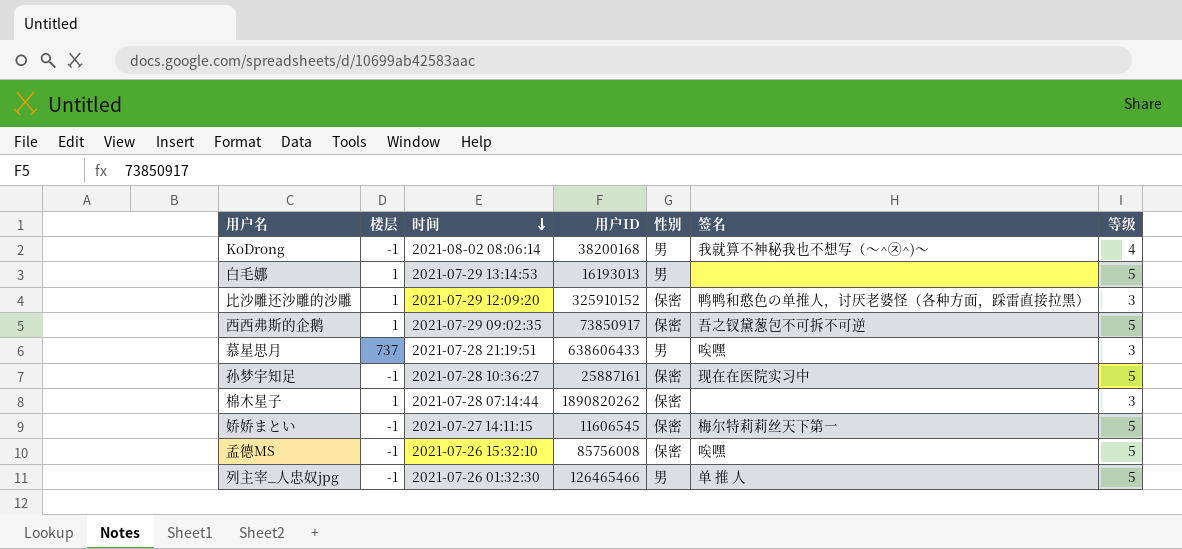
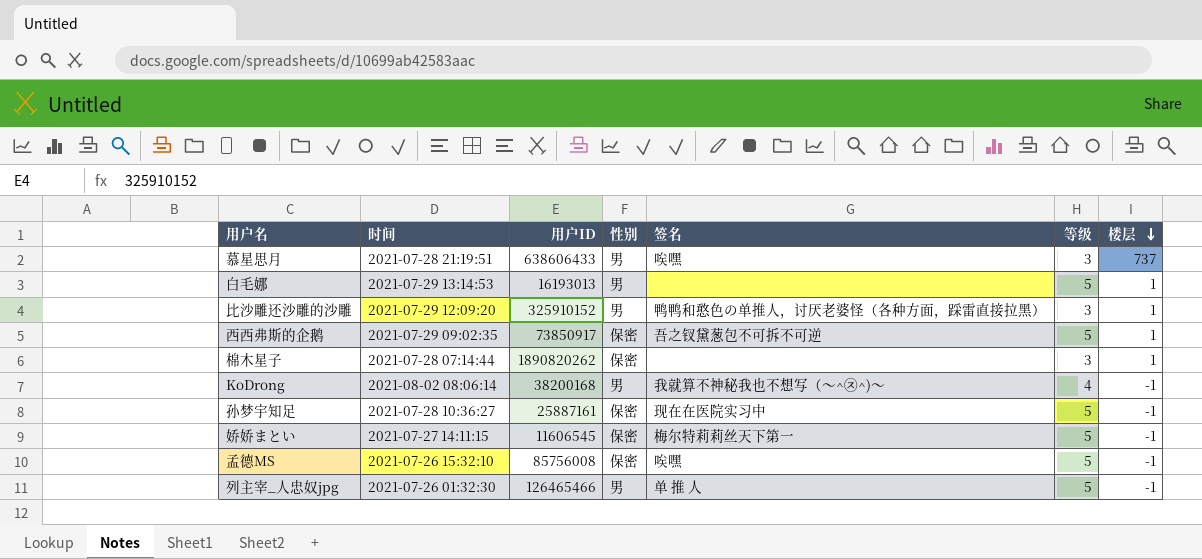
row order: 时间 descending -> 楼层 descending
column 楼层 | position: 2 -> 7
比沙雕还沙雕的沙雕 | 性别: 保密 -> 男

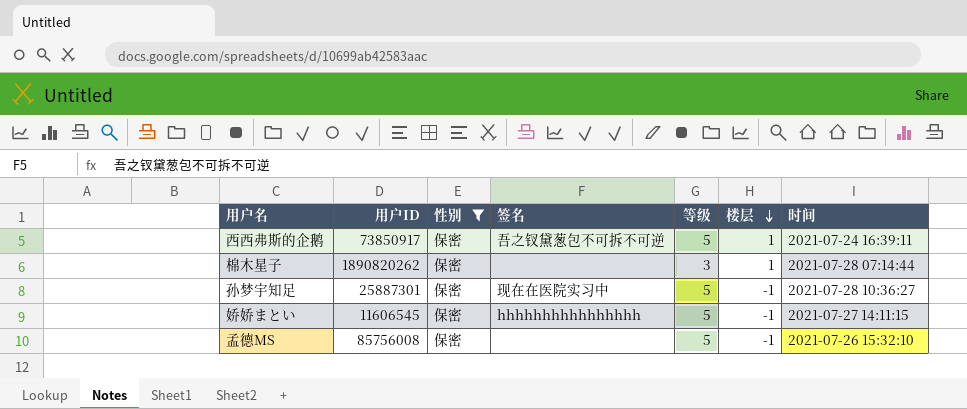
filter: none -> 性别 = 保密
column 时间 | position: 2 -> 7
西西弗斯的企鹅 | 时间: 2021-07-29 09:02:35 -> 2021-07-24 16:39:11
孙梦宇知足 | 用户ID: 25887161 -> 25887301
娇娇まとい | 签名: 梅尔特莉莉丝天下第一 -> hhhhhhhhhhhhhhhh
孟德MS | 签名: 唉嘿 -> none

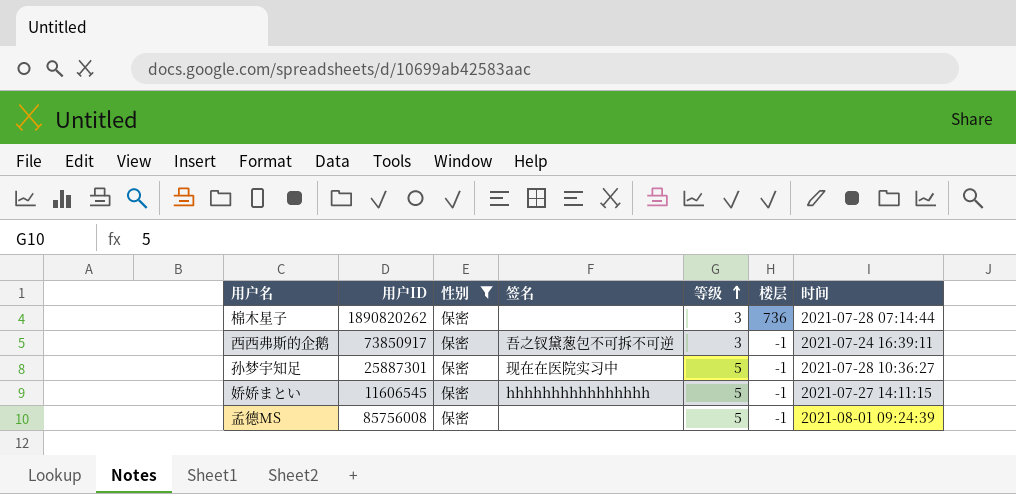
row order: 楼层 descending -> 等级 ascending
棉木星子 | 楼层: 1 -> 736
西西弗斯的企鹅 | 等级: 5 -> 3
西西弗斯的企鹅 | 楼层: 1 -> -1
孟德MS | 时间: 2021-07-26 15:32:10 -> 2021-08-01 09:24:39

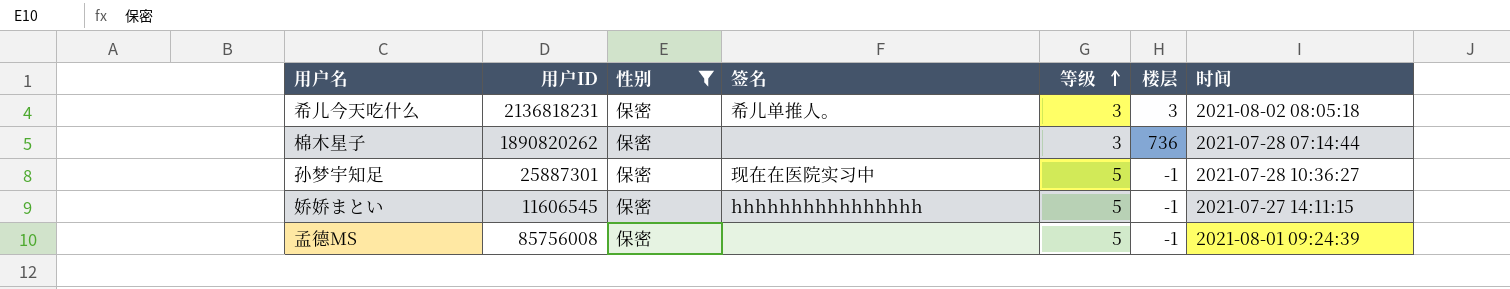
row 西西弗斯的企鹅: 73850917 | 保密 | 吾之钗黛葱包不可拆不可逆 | 3 | -1 | 2021-07-24 16:39:11 -> none
row 希儿今天吃什么: none -> 2136818231 | 保密 | 希儿单推人。 | 3 | 3 | 2021-08-02 08:05:18

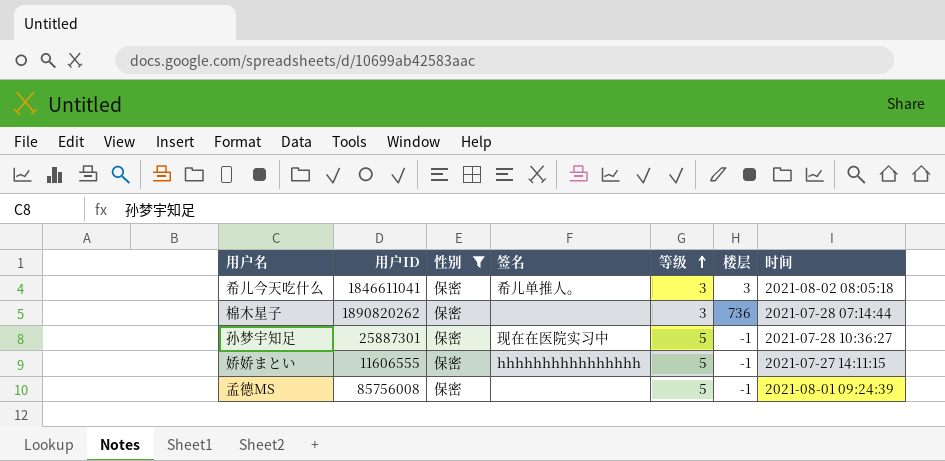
希儿今天吃什么 | 用户ID: 2136818231 -> 1846611041
娇娇まとい | 用户ID: 11606545 -> 11606555

